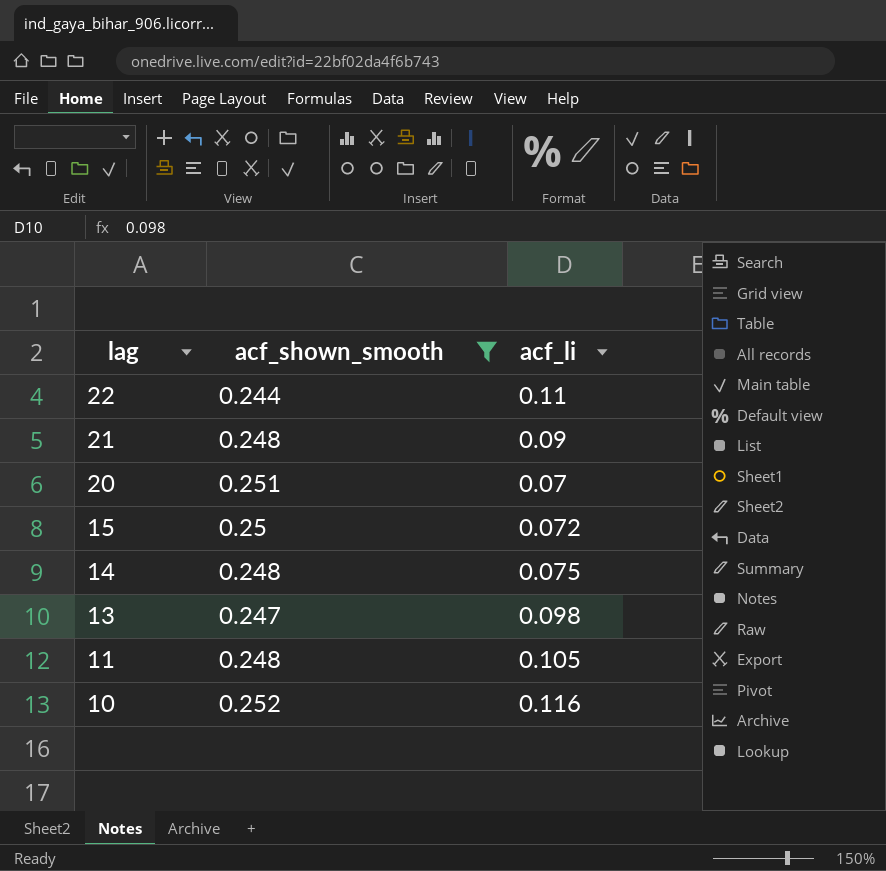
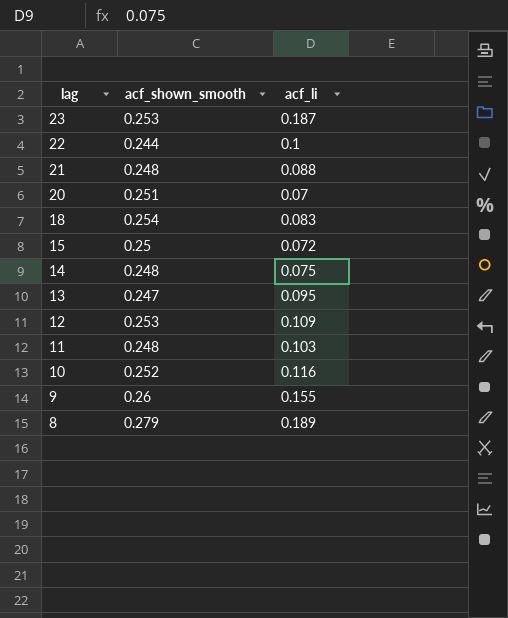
filter: acf_shown_smooth <= 0.252 -> none
22 | acf_li: 0.11 -> 0.1
21 | acf_li: 0.09 -> 0.088
13 | acf_li: 0.098 -> 0.095
11 | acf_li: 0.105 -> 0.103

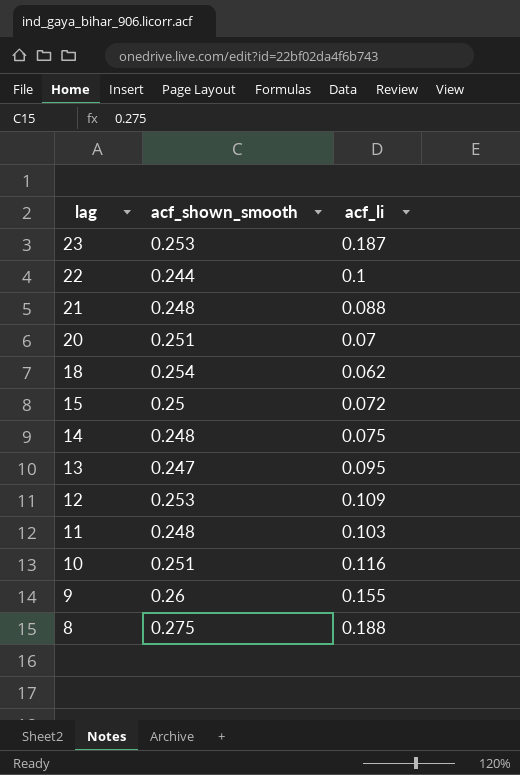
18 | acf_li: 0.083 -> 0.062
10 | acf_shown_smooth: 0.252 -> 0.251
8 | acf_shown_smooth: 0.279 -> 0.275
8 | acf_li: 0.189 -> 0.188

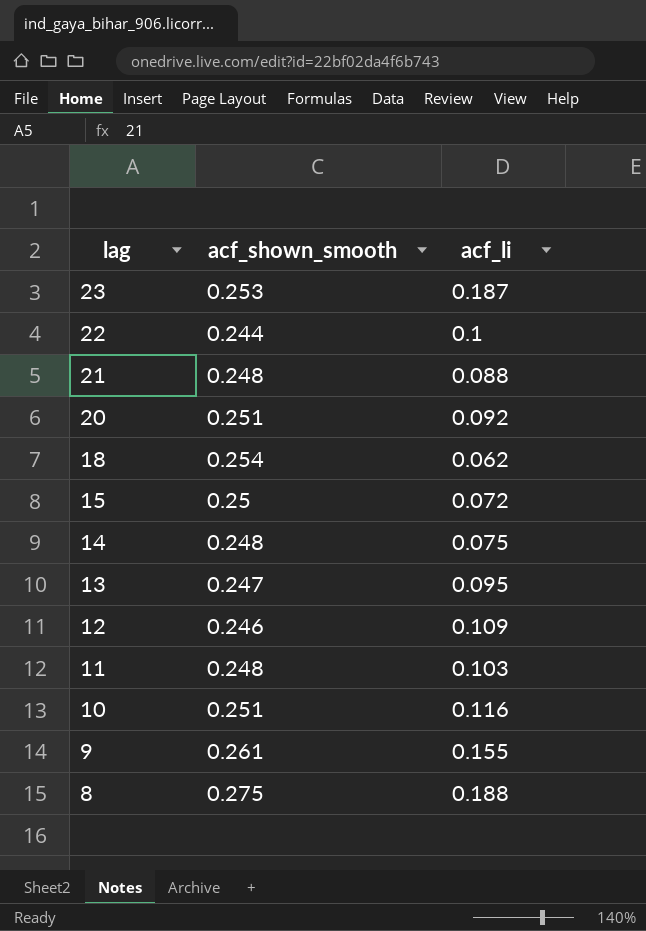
20 | acf_li: 0.07 -> 0.092
12 | acf_shown_smooth: 0.253 -> 0.246
9 | acf_shown_smooth: 0.26 -> 0.261

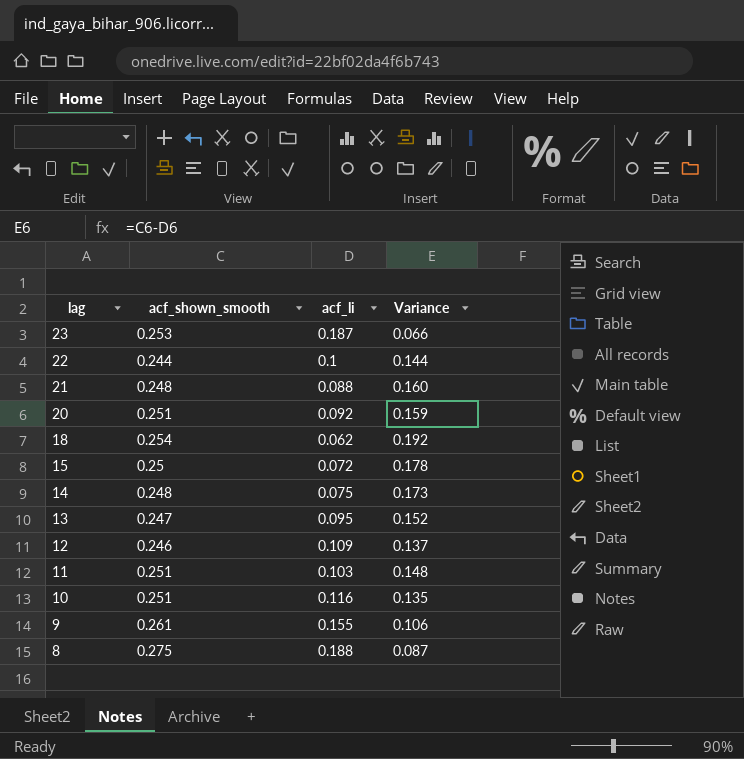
column Variance | formula: none -> [acf_shown_smooth] - [acf_li]
11 | acf_shown_smooth: 0.248 -> 0.251

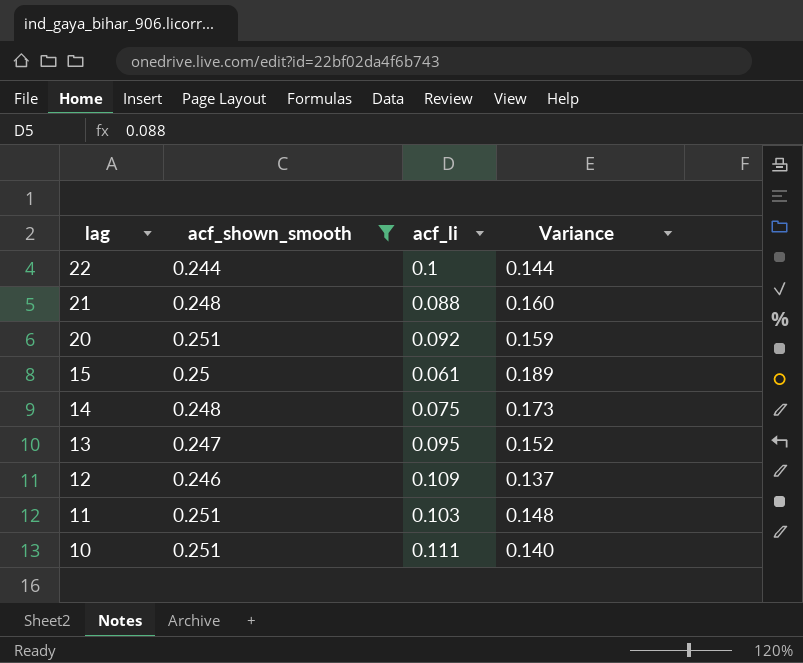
filter: none -> acf_shown_smooth <= 0.251
15 | acf_li: 0.072 -> 0.061
15 | Variance: 0.178 -> 0.189
10 | acf_li: 0.116 -> 0.111
10 | Variance: 0.135 -> 0.140

